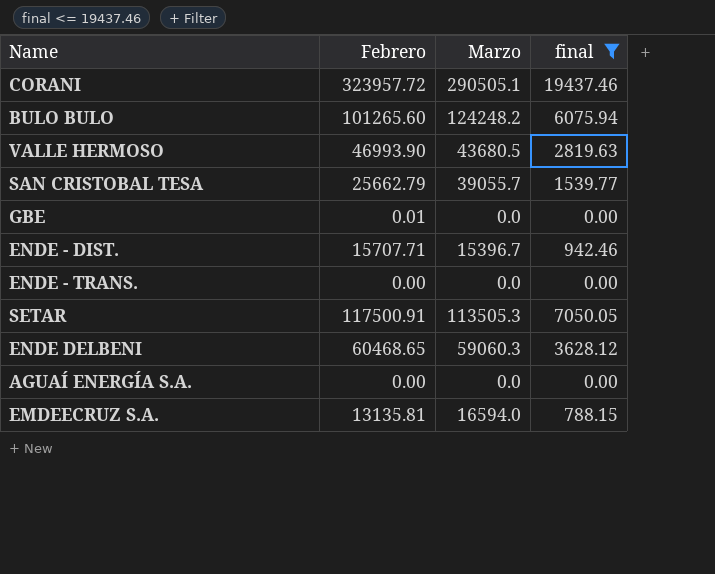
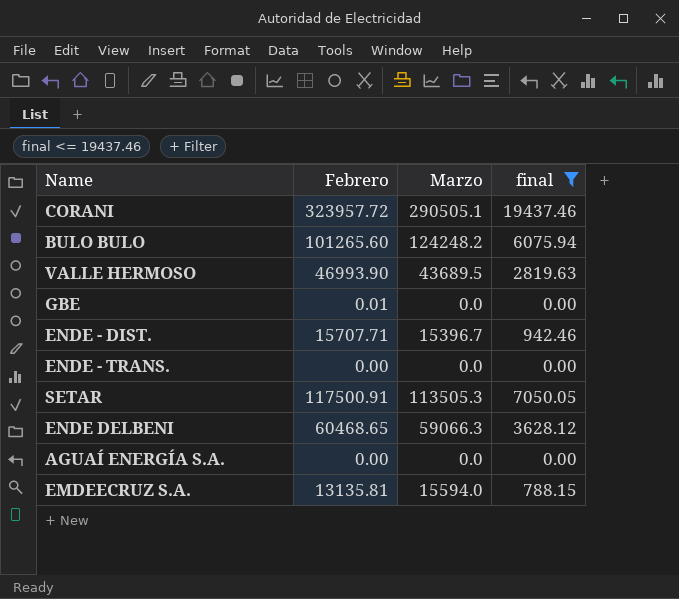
row SAN CRISTOBAL TESA: 25662.79 | 39055.7 | 1539.77 -> none
VALLE HERMOSO | Marzo: 43680.5 -> 43689.5
ENDE DELBENI | Marzo: 59060.3 -> 59066.3
EMDEECRUZ S.A. | Marzo: 16594.0 -> 15594.0

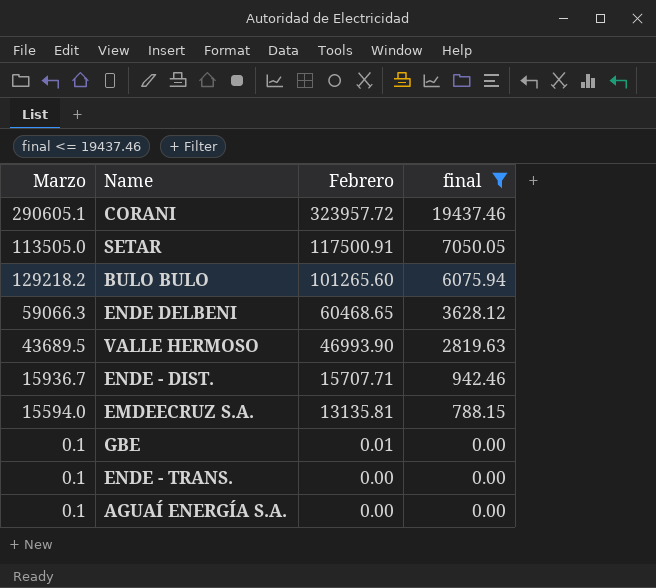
row order: none -> Febrero descending
column Marzo | position: 3 -> 1
CORANI | Marzo: 290505.1 -> 290605.1
SETAR | Marzo: 113505.3 -> 113505.0
BULO BULO | Marzo: 124248.2 -> 129218.2
ENDE - DIST. | Marzo: 15396.7 -> 15936.7
GBE | Marzo: 0.0 -> 0.1
ENDE - TRANS. | Marzo: 0.0 -> 0.1
AGUAÍ ENERGÍA S.A. | Marzo: 0.0 -> 0.1

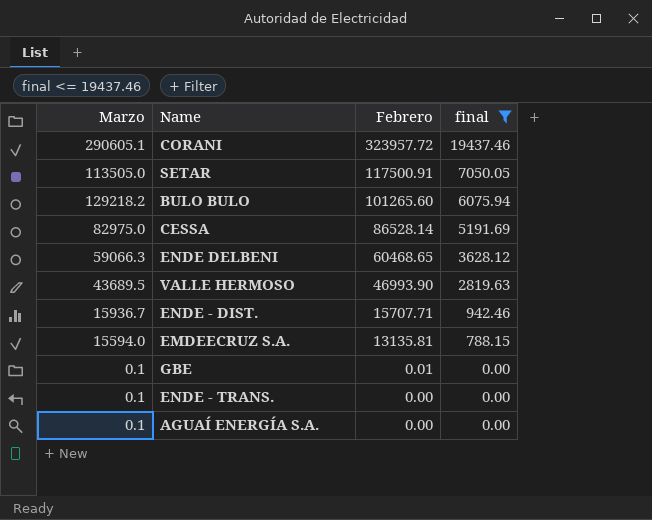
row CESSA: none -> 82975.0 | 86528.14 | 5191.69

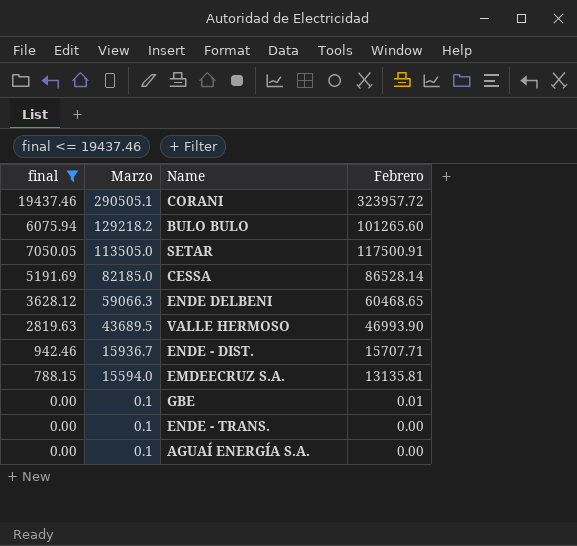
row order: Febrero descending -> Marzo descending
column final | position: 4 -> 1
CORANI | Marzo: 290605.1 -> 290505.1
CESSA | Marzo: 82975.0 -> 82185.0

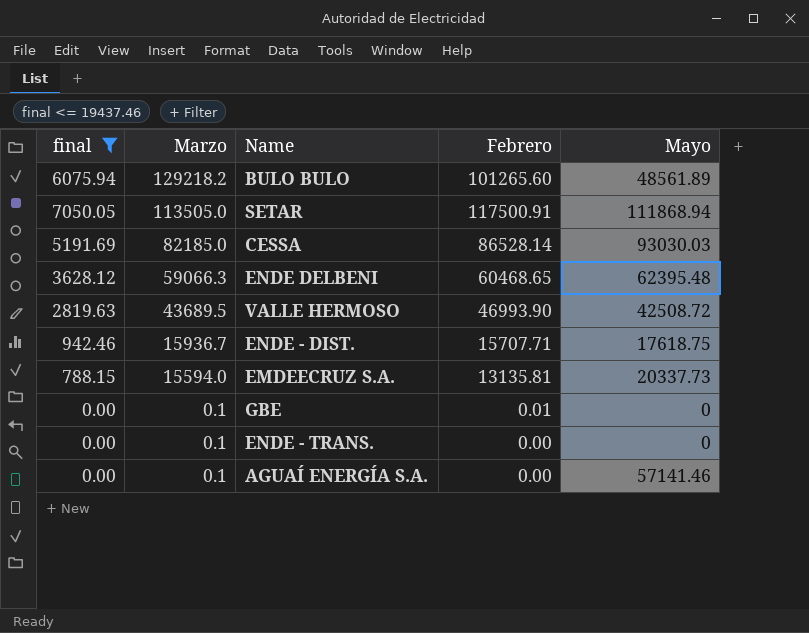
column Mayo | position: none -> 5
row CORANI: 19437.46 | 290505.1 | 323957.72 -> none

